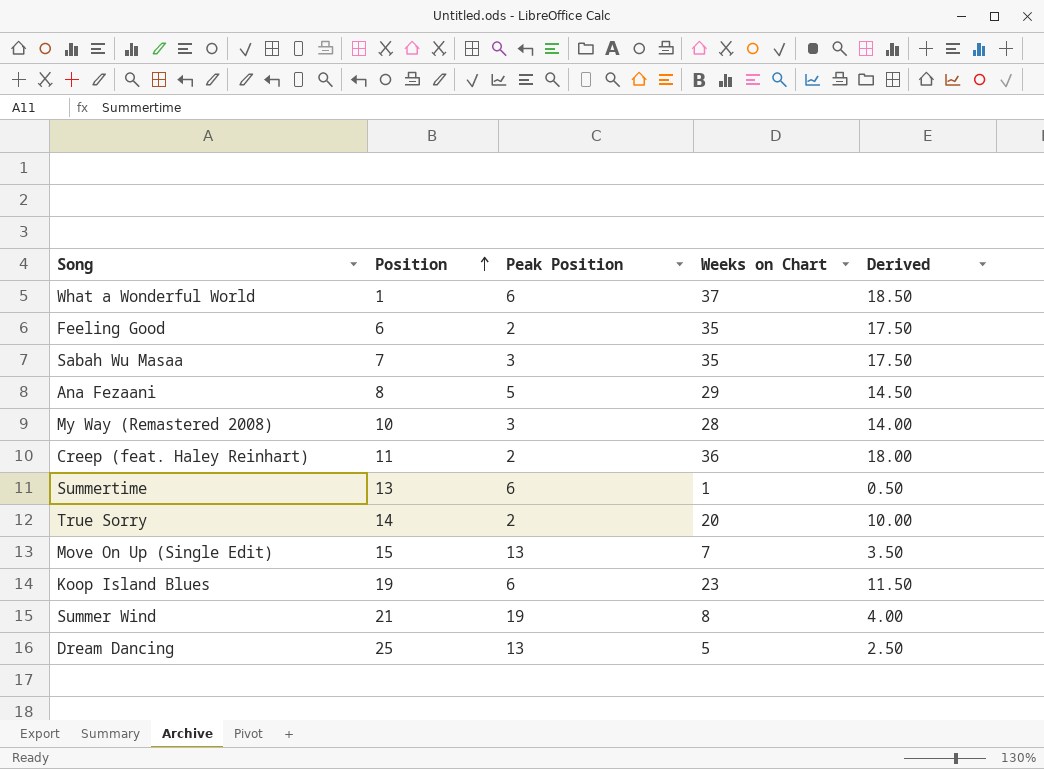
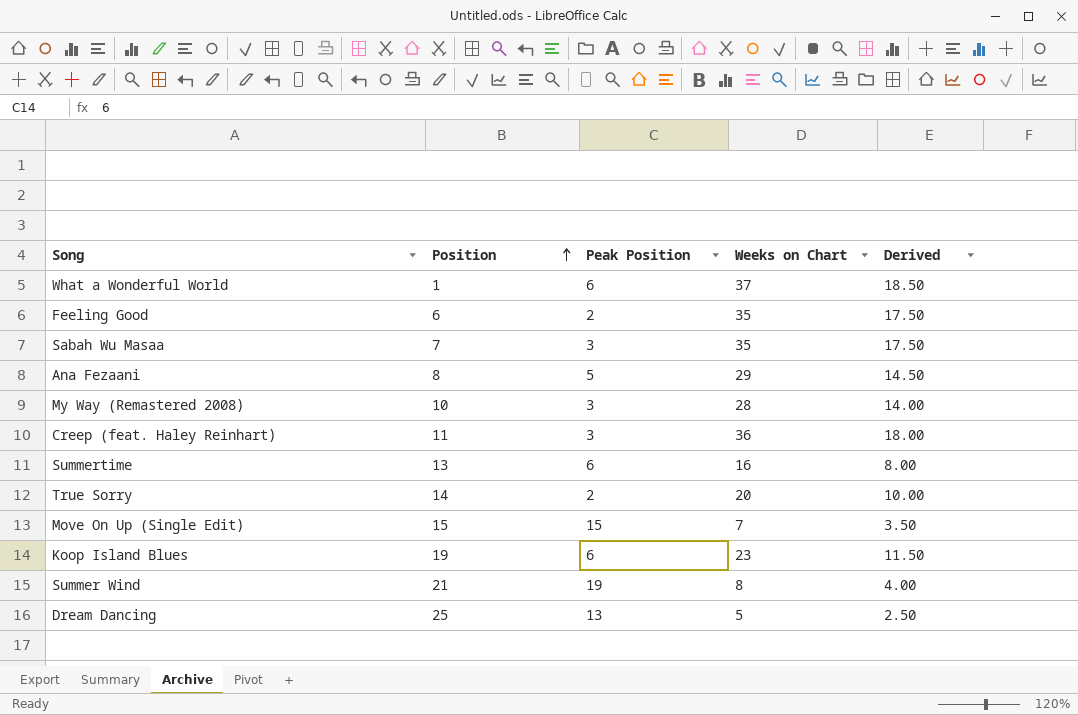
Creep (feat. Haley Reinhart) | Peak Position: 2 -> 3
Summertime | Weeks on Chart: 1 -> 16
Summertime | Derived: 0.50 -> 8.00
Move On Up (Single Edit) | Peak Position: 13 -> 15

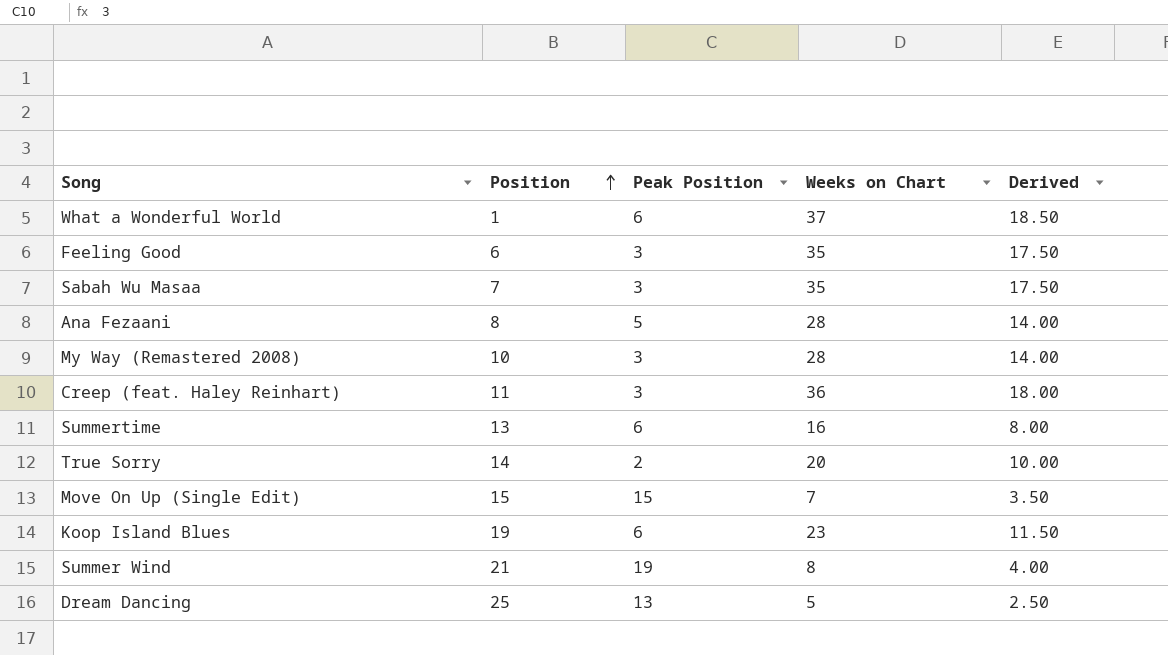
Feeling Good | Peak Position: 2 -> 3
Ana Fezaani | Weeks on Chart: 29 -> 28
Ana Fezaani | Derived: 14.50 -> 14.00

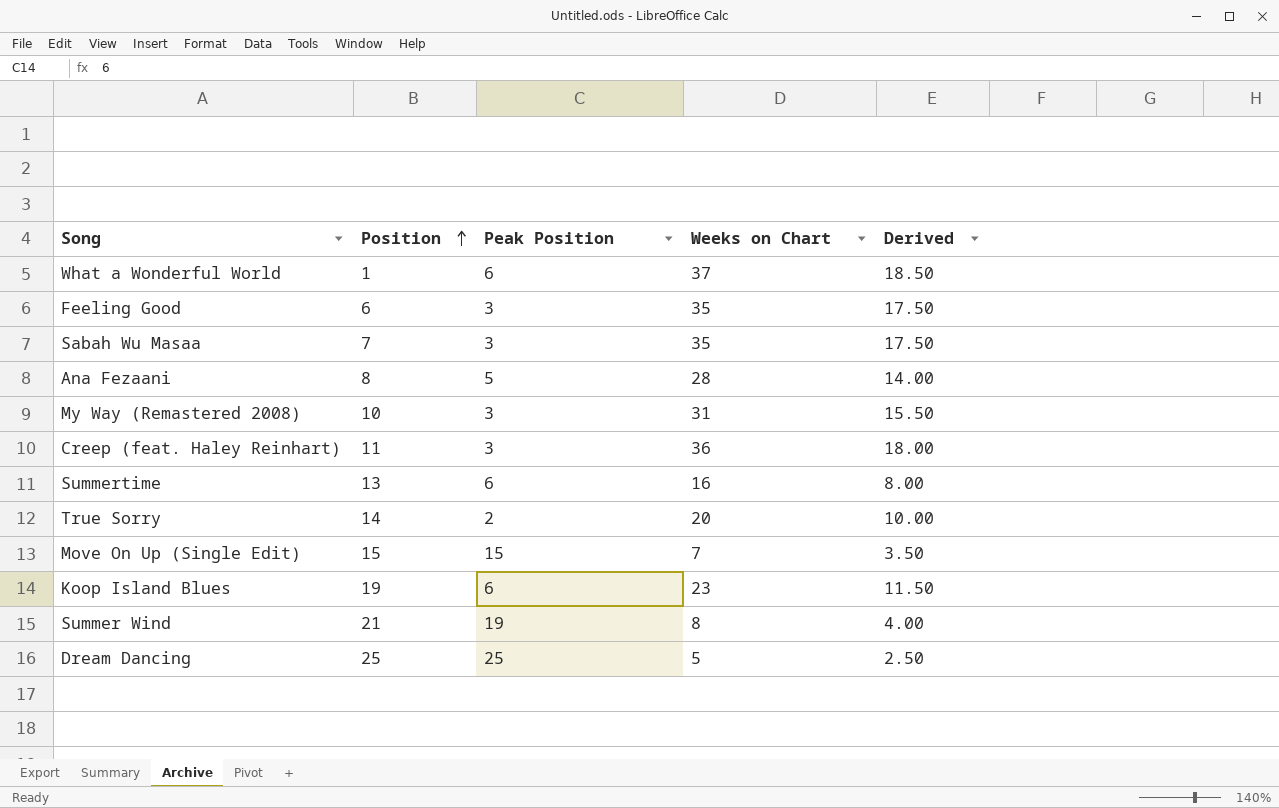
My Way (Remastered 2008) | Weeks on Chart: 28 -> 31
My Way (Remastered 2008) | Derived: 14.00 -> 15.50
Dream Dancing | Peak Position: 13 -> 25

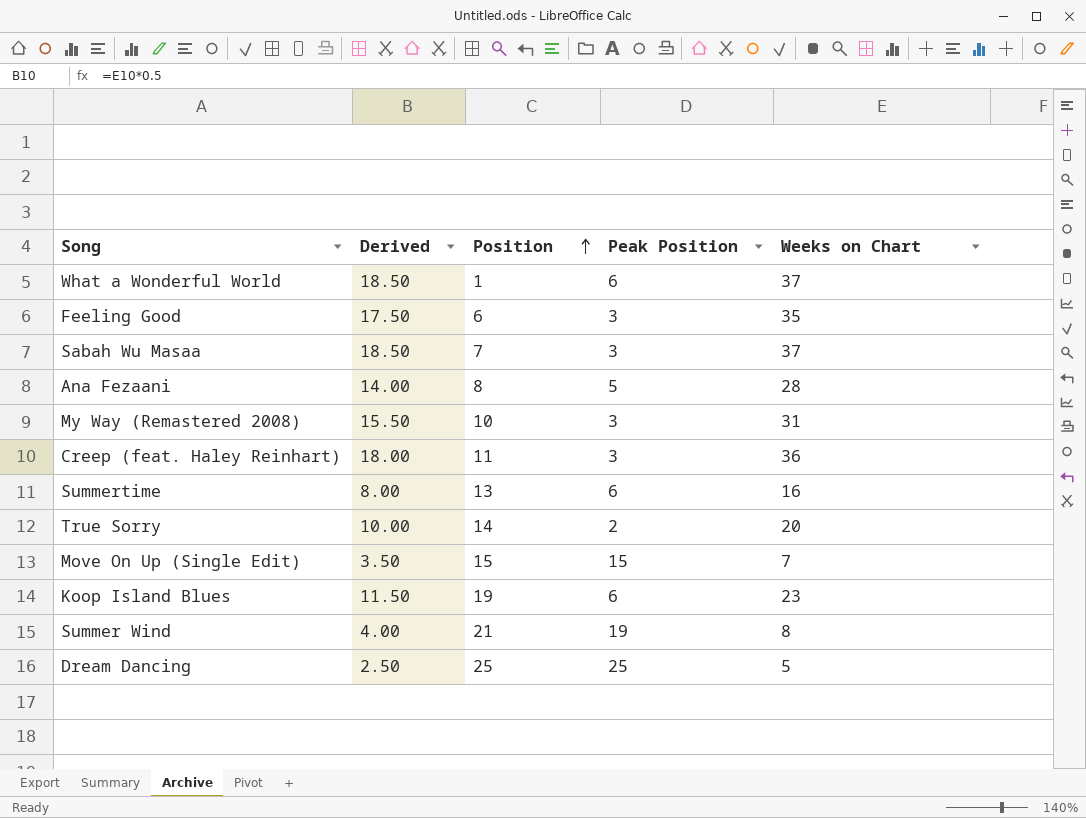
column Derived | position: 5 -> 2
Sabah Wu Masaa | Derived: 17.50 -> 18.50
Sabah Wu Masaa | Weeks on Chart: 35 -> 37

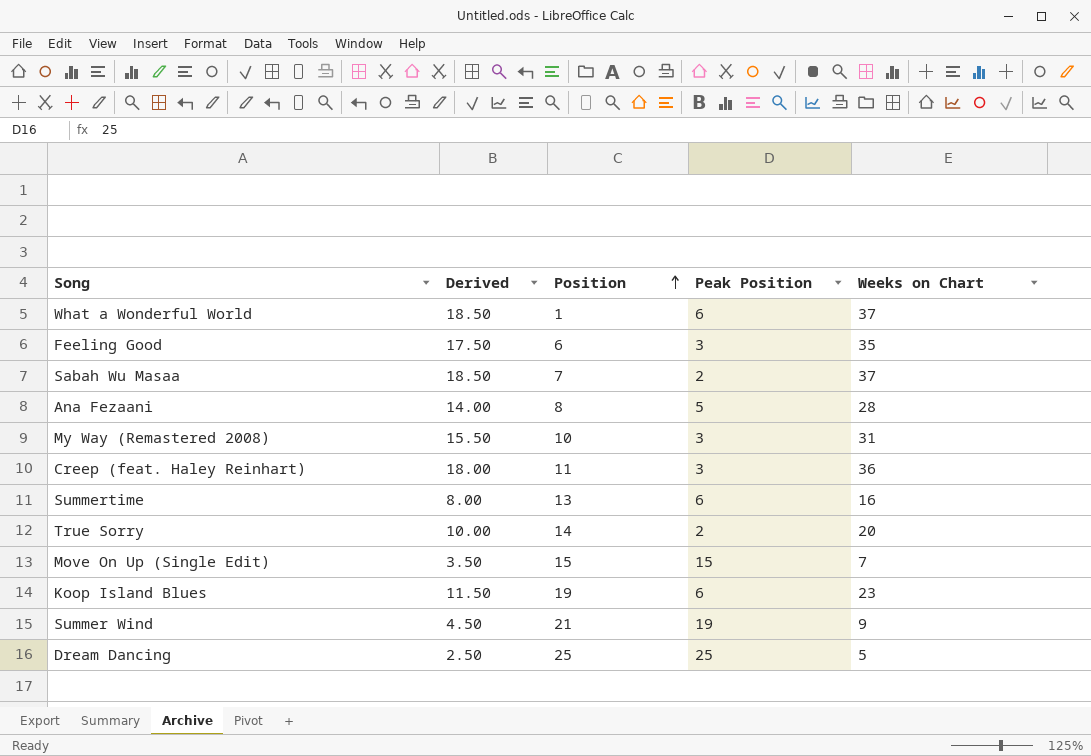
Sabah Wu Masaa | Peak Position: 3 -> 2
Summer Wind | Derived: 4.00 -> 4.50
Summer Wind | Weeks on Chart: 8 -> 9

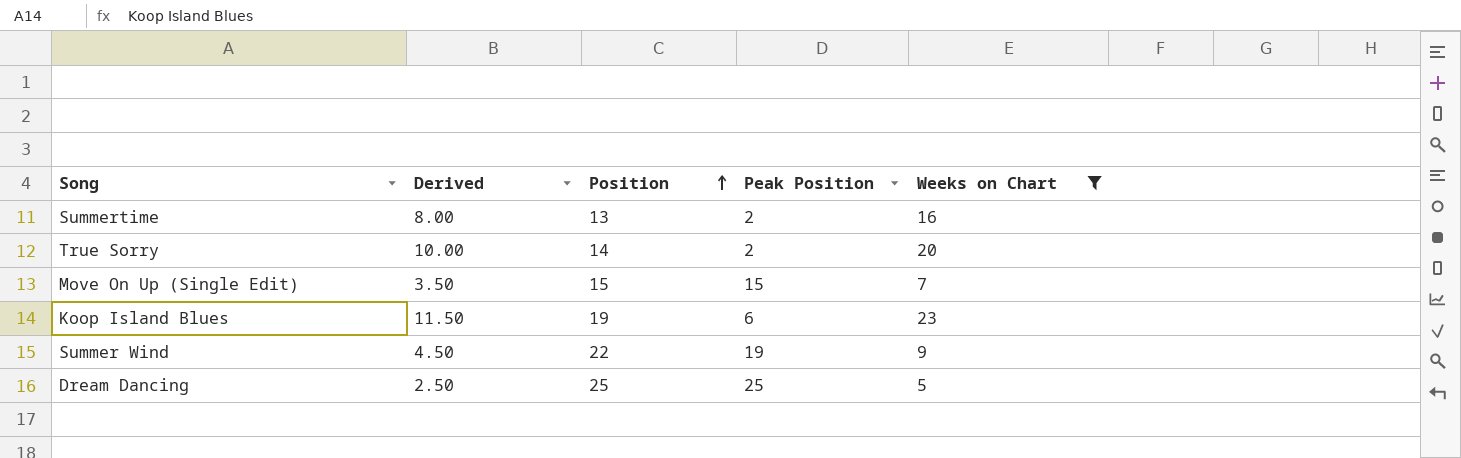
filter: none -> Weeks on Chart <= 23
Summertime | Peak Position: 6 -> 2
Summer Wind | Position: 21 -> 22

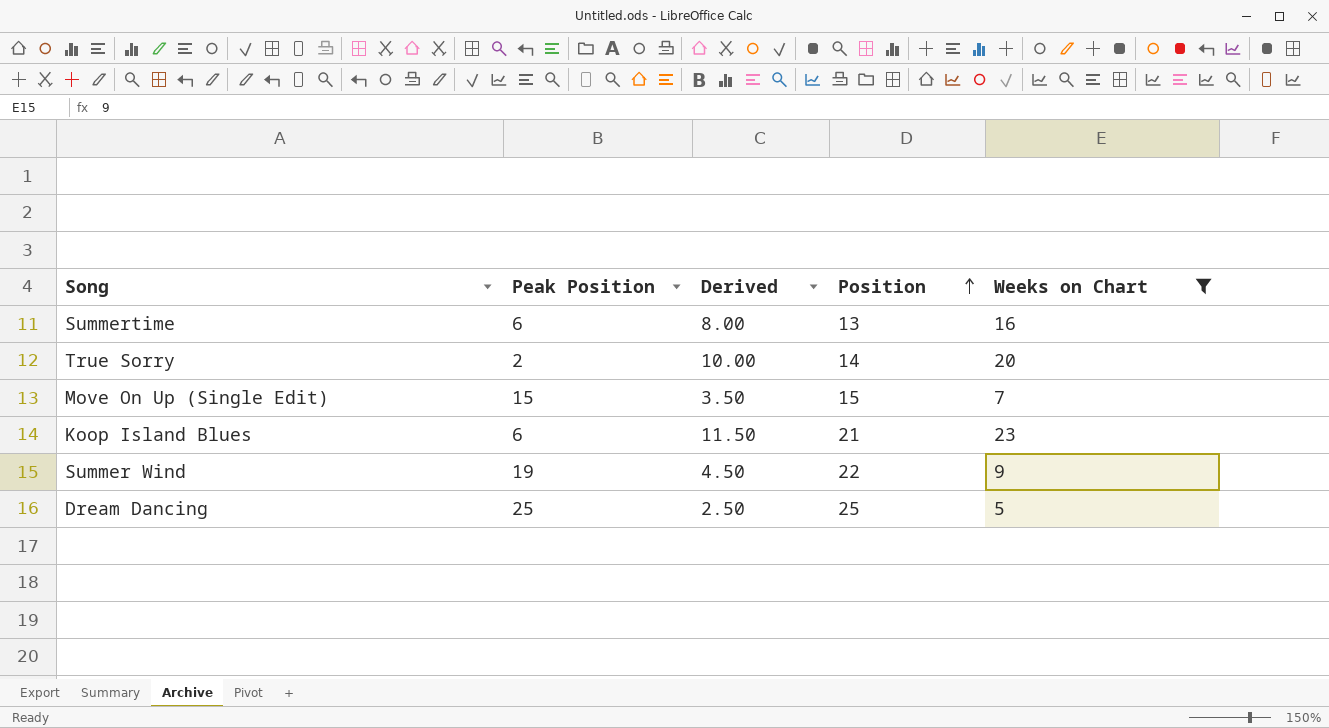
column Peak Position | position: 4 -> 2
Summertime | Peak Position: 2 -> 6
Koop Island Blues | Position: 19 -> 21

